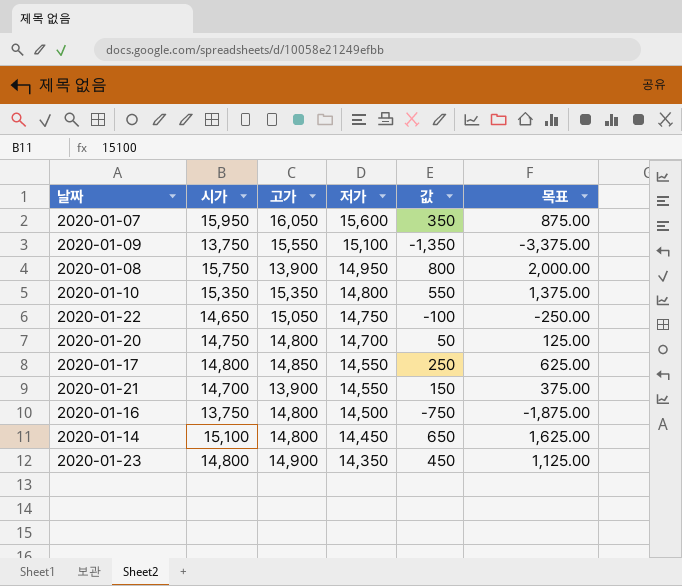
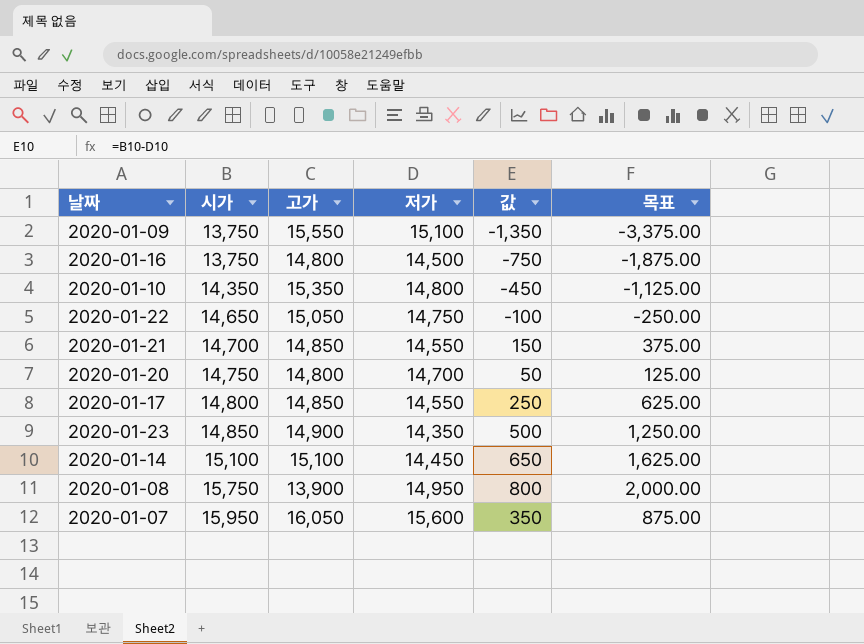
row order: 저가 descending -> 시가 ascending
2020-01-10 | 시가: 15,350 -> 14,350
2020-01-10 | 값: 550 -> -450
2020-01-10 | 목표: 1,375.00 -> -1,125.00
2020-01-21 | 고가: 13,900 -> 14,850
2020-01-23 | 시가: 14,800 -> 14,850
2020-01-23 | 값: 450 -> 500
2020-01-23 | 목표: 1,125.00 -> 1,250.00
2020-01-14 | 고가: 14,800 -> 15,100

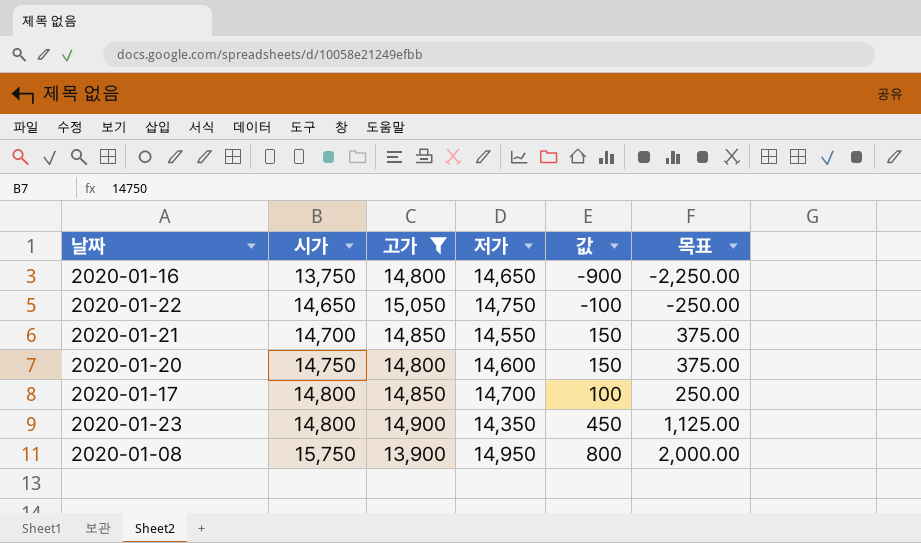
filter: none -> 고가 <= 15,050
2020-01-16 | 저가: 14,500 -> 14,650
2020-01-16 | 값: -750 -> -900
2020-01-16 | 목표: -1,875.00 -> -2,250.00
2020-01-20 | 저가: 14,700 -> 14,600
2020-01-20 | 값: 50 -> 150
2020-01-20 | 목표: 125.00 -> 375.00
2020-01-17 | 저가: 14,550 -> 14,700
2020-01-17 | 값: 250 -> 100
2020-01-17 | 목표: 625.00 -> 250.00
2020-01-23 | 시가: 14,850 -> 14,800
2020-01-23 | 값: 500 -> 450
2020-01-23 | 목표: 1,250.00 -> 1,125.00

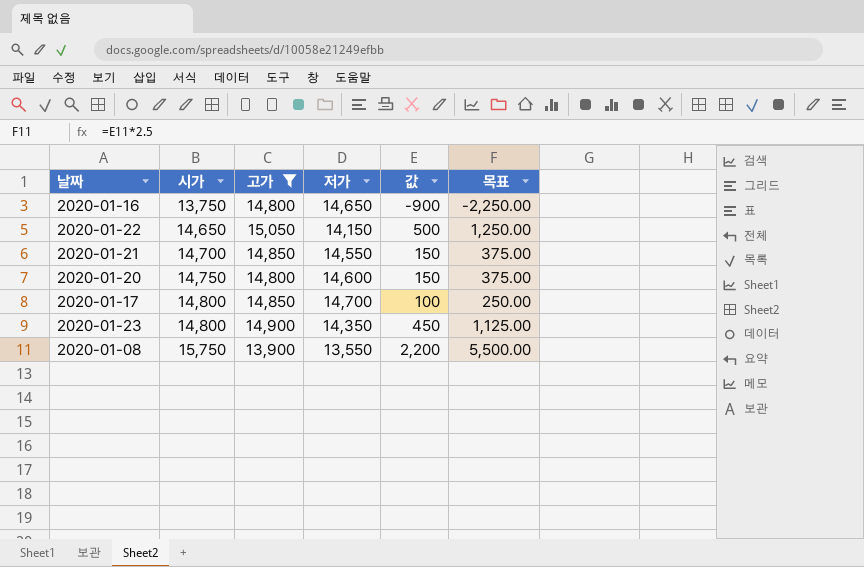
2020-01-22 | 저가: 14,750 -> 14,150
2020-01-22 | 값: -100 -> 500
2020-01-22 | 목표: -250.00 -> 1,250.00
2020-01-08 | 저가: 14,950 -> 13,550
2020-01-08 | 값: 800 -> 2,200
2020-01-08 | 목표: 2,000.00 -> 5,500.00

